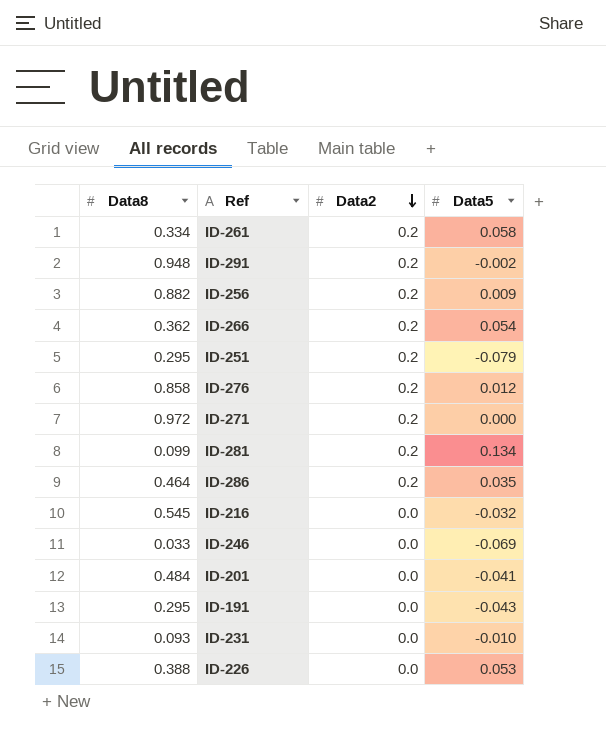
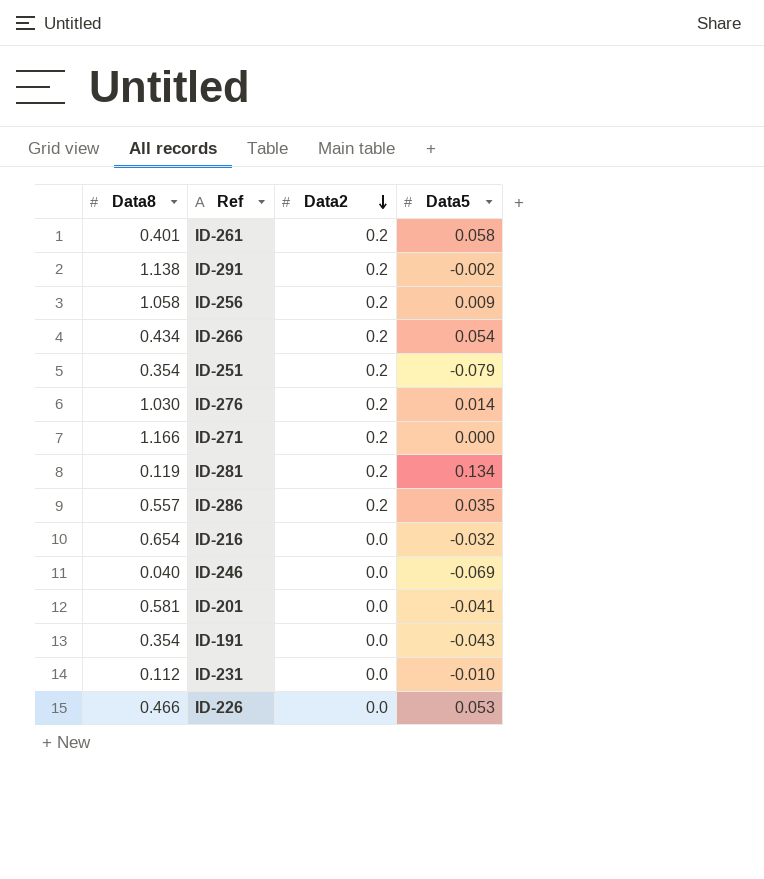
ID-261 | Data8: 0.334 -> 0.401
ID-291 | Data8: 0.948 -> 1.138
ID-256 | Data8: 0.882 -> 1.058
ID-266 | Data8: 0.362 -> 0.434
ID-251 | Data8: 0.295 -> 0.354
ID-276 | Data8: 0.858 -> 1.030
ID-276 | Data5: 0.012 -> 0.014
ID-271 | Data8: 0.972 -> 1.166
ID-281 | Data8: 0.099 -> 0.119
ID-286 | Data8: 0.464 -> 0.557
ID-216 | Data8: 0.545 -> 0.654
ID-246 | Data8: 0.033 -> 0.040
ID-201 | Data8: 0.484 -> 0.581
ID-191 | Data8: 0.295 -> 0.354
ID-231 | Data8: 0.093 -> 0.112
ID-226 | Data8: 0.388 -> 0.466

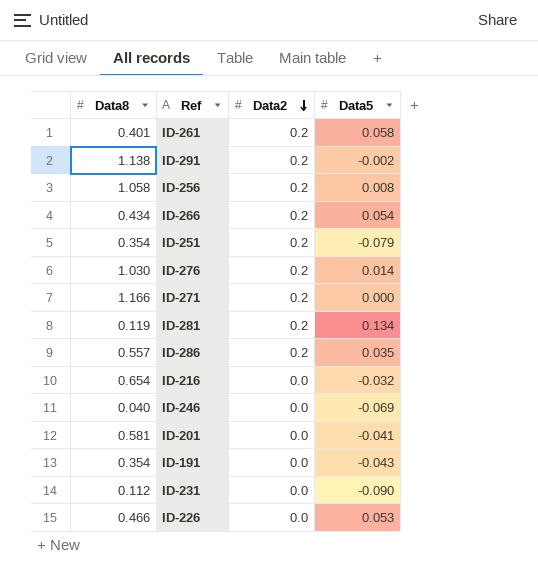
ID-256 | Data5: 0.009 -> 0.008
ID-231 | Data5: -0.010 -> -0.090

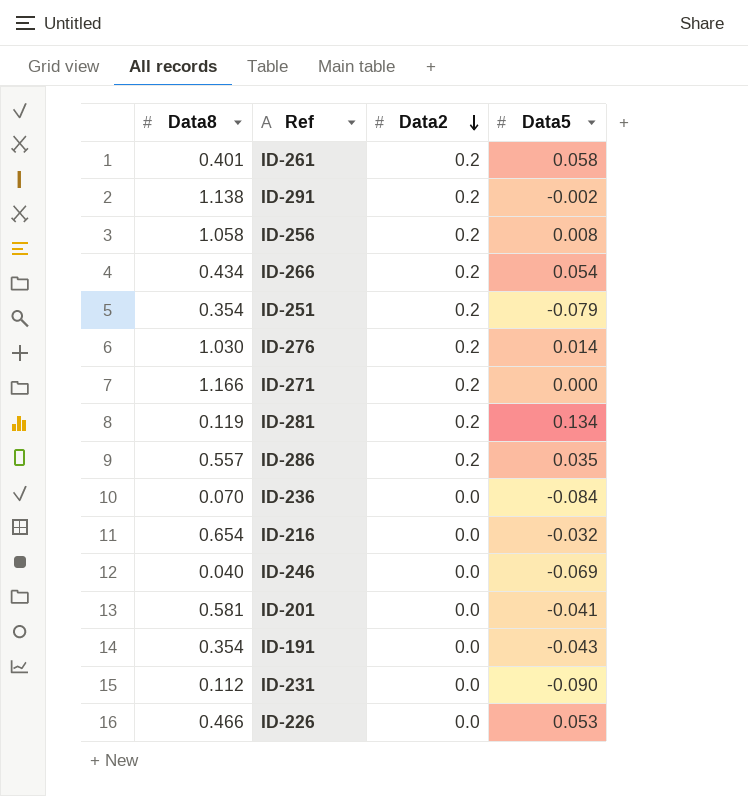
row ID-236: none -> 0.070 | 0.0 | -0.084

